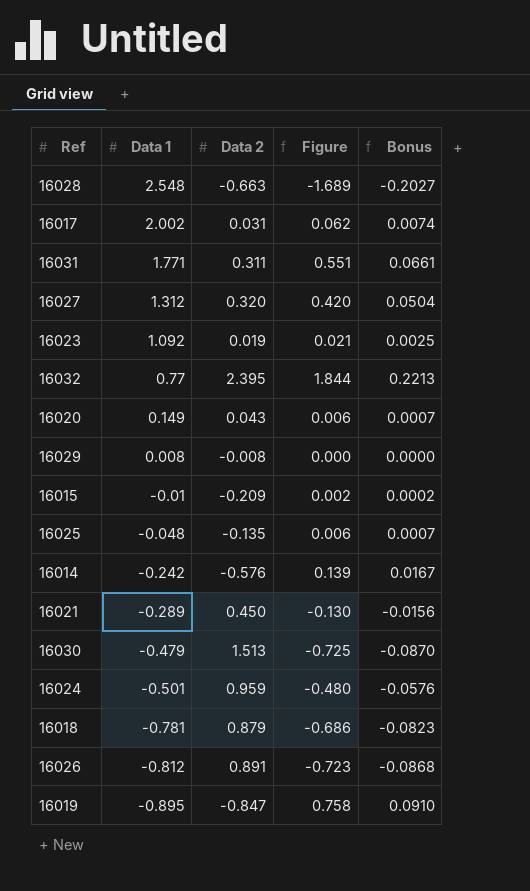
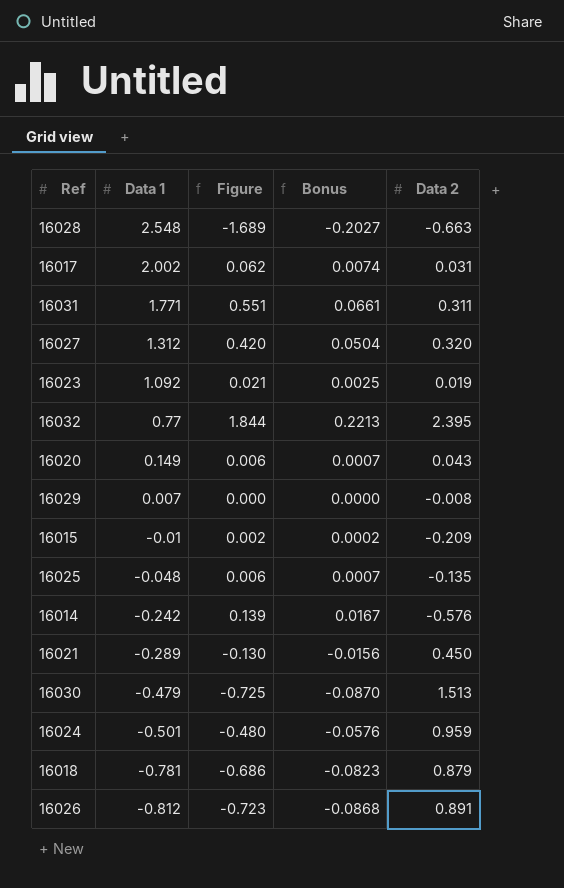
column Data 2 | position: 3 -> 5
row 16019: -0.895 | -0.847 | 0.758 | 0.0910 -> none
16029 | Data 1: 0.008 -> 0.007

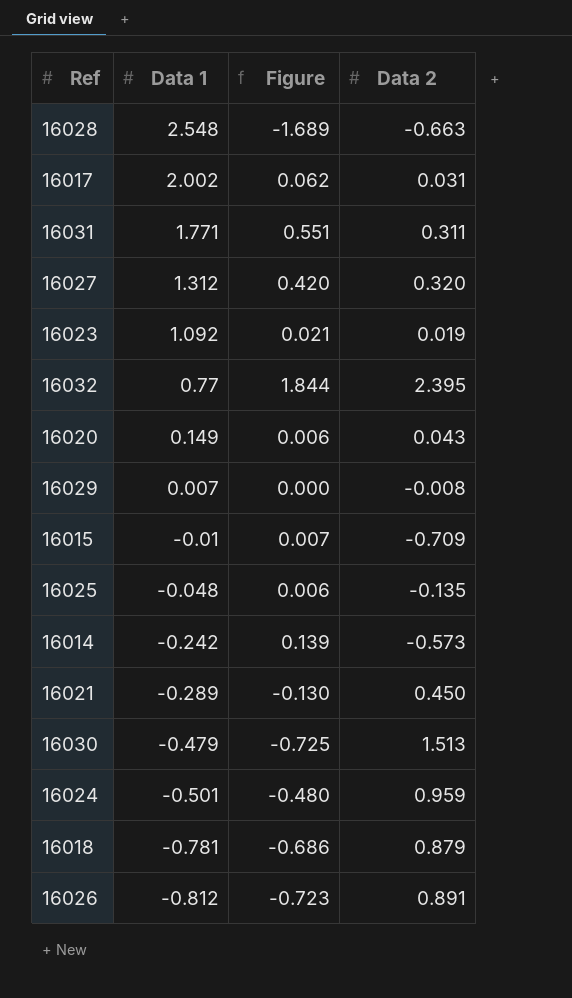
column Bonus | formula: [Figure] * 0.12 -> none
16015 | Figure: 0.002 -> 0.007
16015 | Data 2: -0.209 -> -0.709
16014 | Data 2: -0.576 -> -0.573

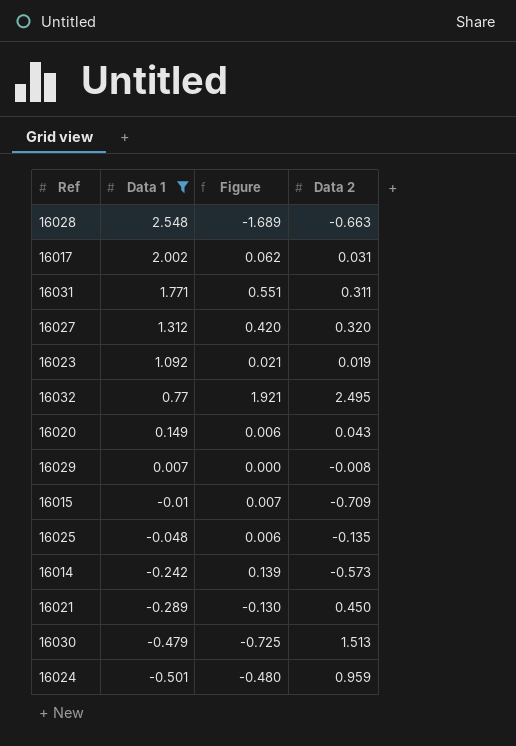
filter: none -> Data 1 >= -0.501
16032 | Figure: 1.844 -> 1.921
16032 | Data 2: 2.395 -> 2.495

